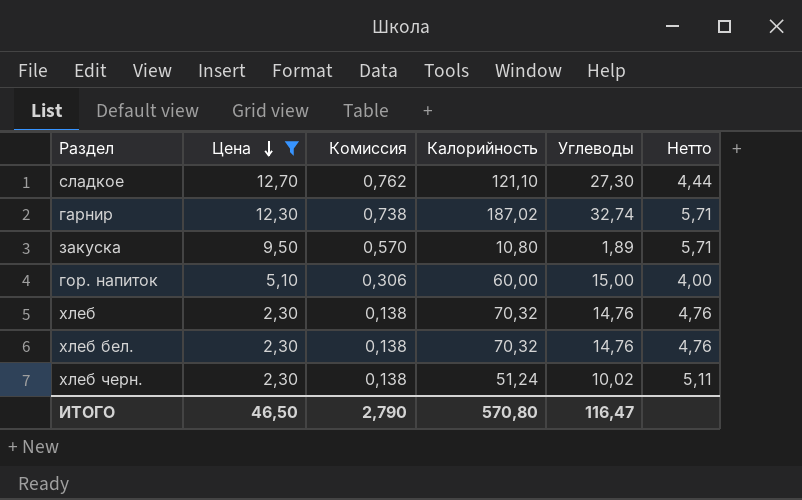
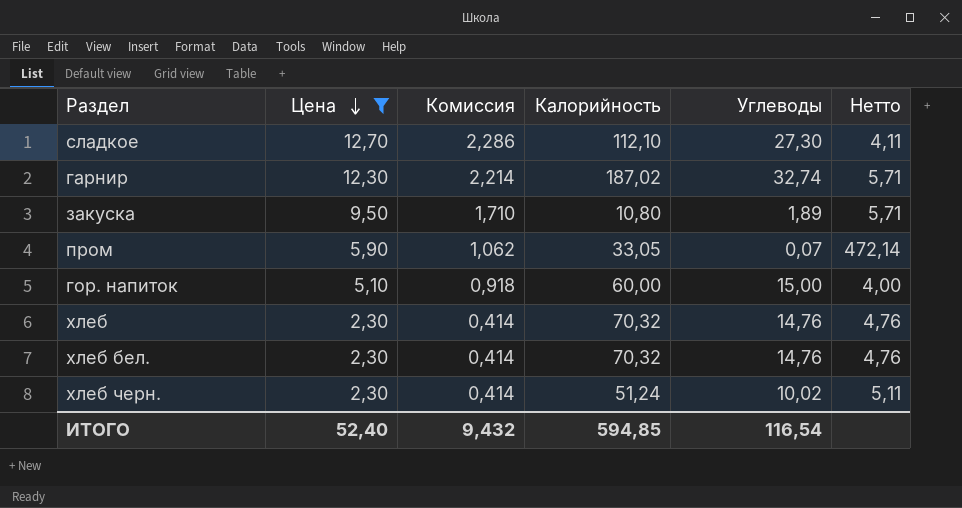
column Комиссия | formula: [Цена] * 0,06 -> [Цена] * 0,18
сладкое | Калорийность: 121,10 -> 112,10
сладкое | Нетто: 4,44 -> 4,11
row пром: none -> 5,90 | 1,062 | 33,05 | 0,07 | 472,14
ИТОГО | Цена: 46,50 -> 52,40
ИТОГО | Комиссия: 2,790 -> 9,432
ИТОГО | Калорийность: 570,80 -> 594,85
ИТОГО | Углеводы: 116,47 -> 116,54

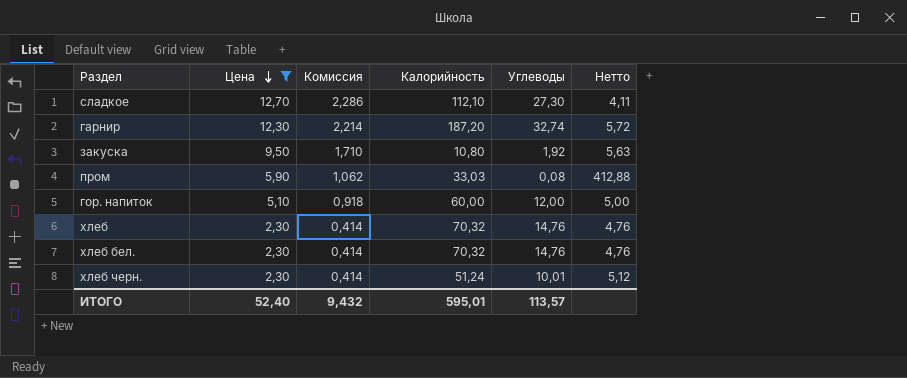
гарнир | Калорийность: 187,02 -> 187,20
гарнир | Нетто: 5,71 -> 5,72
закуска | Углеводы: 1,89 -> 1,92
закуска | Нетто: 5,71 -> 5,63
пром | Калорийность: 33,05 -> 33,03
пром | Углеводы: 0,07 -> 0,08
пром | Нетто: 472,14 -> 412,88
гор. напиток | Углеводы: 15,00 -> 12,00
гор. напиток | Нетто: 4,00 -> 5,00
хлеб черн. | Углеводы: 10,02 -> 10,01
хлеб черн. | Нетто: 5,11 -> 5,12
ИТОГО | Калорийность: 594,85 -> 595,01
ИТОГО | Углеводы: 116,54 -> 113,57

